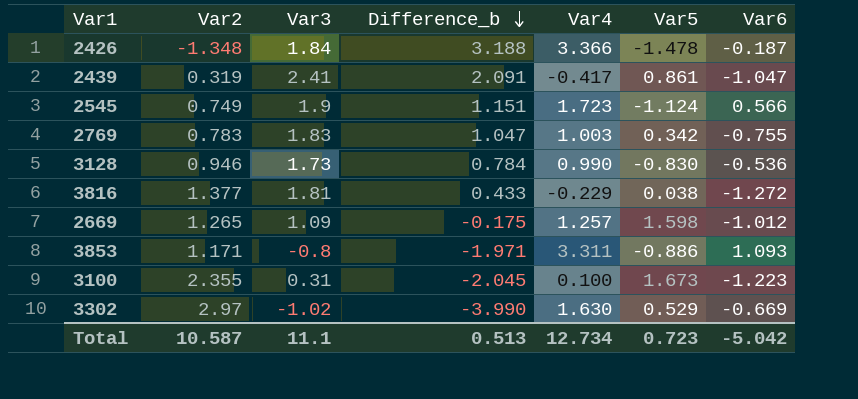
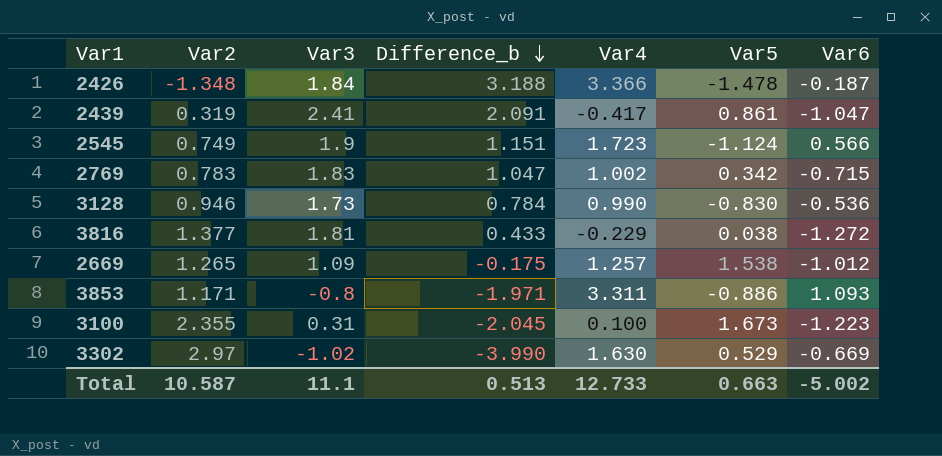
2769 | Var4: 1.003 -> 1.002
2769 | Var6: -0.755 -> -0.715
2669 | Var5: 1.598 -> 1.538
Total | Var4: 12.734 -> 12.733
Total | Var5: 0.723 -> 0.663
Total | Var6: -5.042 -> -5.002

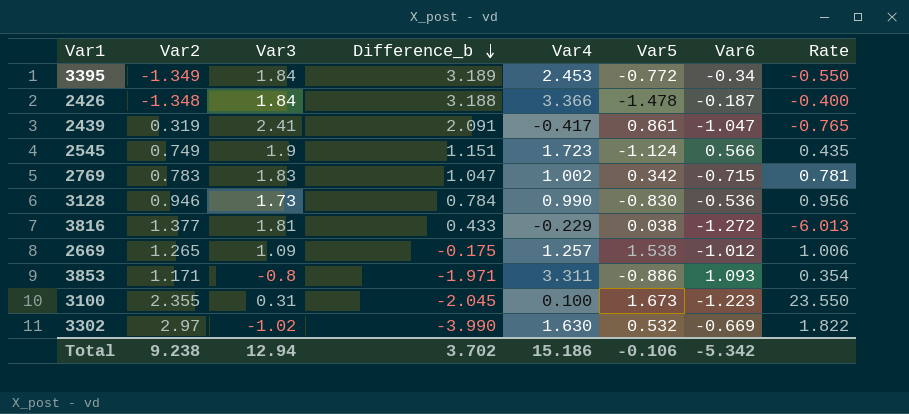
column Rate | formula: none -> [Var2] / [Var4]
row 3395: none -> -1.349 | 1.84 | 3.189 | 2.453 | -0.772 | -0.34 | -0.550
3302 | Var5: 0.529 -> 0.532
Total | Var2: 10.587 -> 9.238
Total | Var3: 11.1 -> 12.94
Total | Difference_b: 0.513 -> 3.702
Total | Var4: 12.733 -> 15.186
Total | Var5: 0.663 -> -0.106
Total | Var6: -5.002 -> -5.342

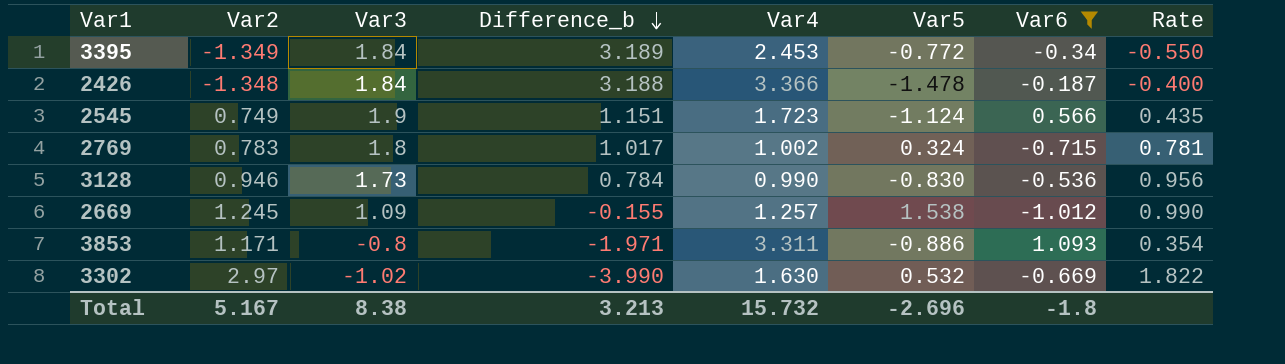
filter: none -> Var6 >= -1.012
2769 | Var3: 1.83 -> 1.8
2769 | Difference_b: 1.047 -> 1.017
2769 | Var5: 0.342 -> 0.324
2669 | Var2: 1.265 -> 1.245
2669 | Difference_b: -0.175 -> -0.155
2669 | Rate: 1.006 -> 0.990
Total | Var2: 9.238 -> 5.167
Total | Var3: 12.94 -> 8.38
Total | Difference_b: 3.702 -> 3.213
Total | Var4: 15.186 -> 15.732
Total | Var5: -0.106 -> -2.696
Total | Var6: -5.342 -> -1.8

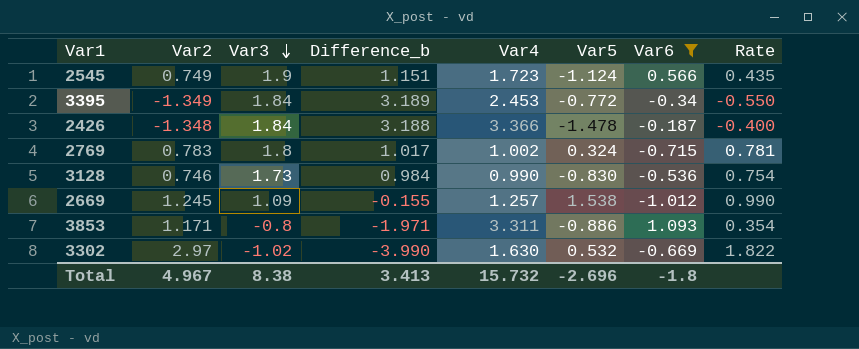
row order: Difference_b descending -> Var3 descending
3128 | Var2: 0.946 -> 0.746
3128 | Difference_b: 0.784 -> 0.984
3128 | Rate: 0.956 -> 0.754
Total | Var2: 5.167 -> 4.967
Total | Difference_b: 3.213 -> 3.413

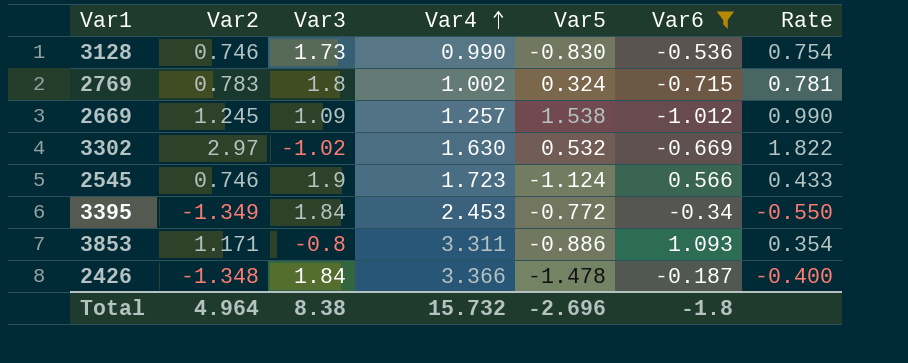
row order: Var3 descending -> Var4 ascending
column Difference_b | formula: [Var3] - [Var2] -> none
2545 | Var2: 0.749 -> 0.746
2545 | Rate: 0.435 -> 0.433
Total | Var2: 4.967 -> 4.964

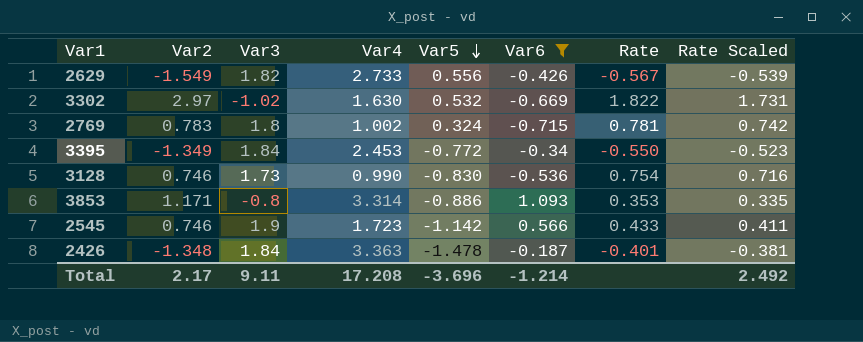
row order: Var4 ascending -> Var5 descending
column Rate Scaled | formula: none -> [Rate] * 0.95
row 2669: 1.245 | 1.09 | 1.257 | 1.538 | -1.012 | 0.990 -> none
row 2629: none -> -1.549 | 1.82 | 2.733 | 0.556 | -0.426 | -0.567 | -0.539
3853 | Var4: 3.311 -> 3.314
3853 | Rate: 0.354 -> 0.353
2545 | Var5: -1.124 -> -1.142
2426 | Var4: 3.366 -> 3.363
2426 | Rate: -0.400 -> -0.401
Total | Var2: 4.964 -> 2.17
Total | Var3: 8.38 -> 9.11
Total | Var4: 15.732 -> 17.208
Total | Var5: -2.696 -> -3.696
Total | Var6: -1.8 -> -1.214

